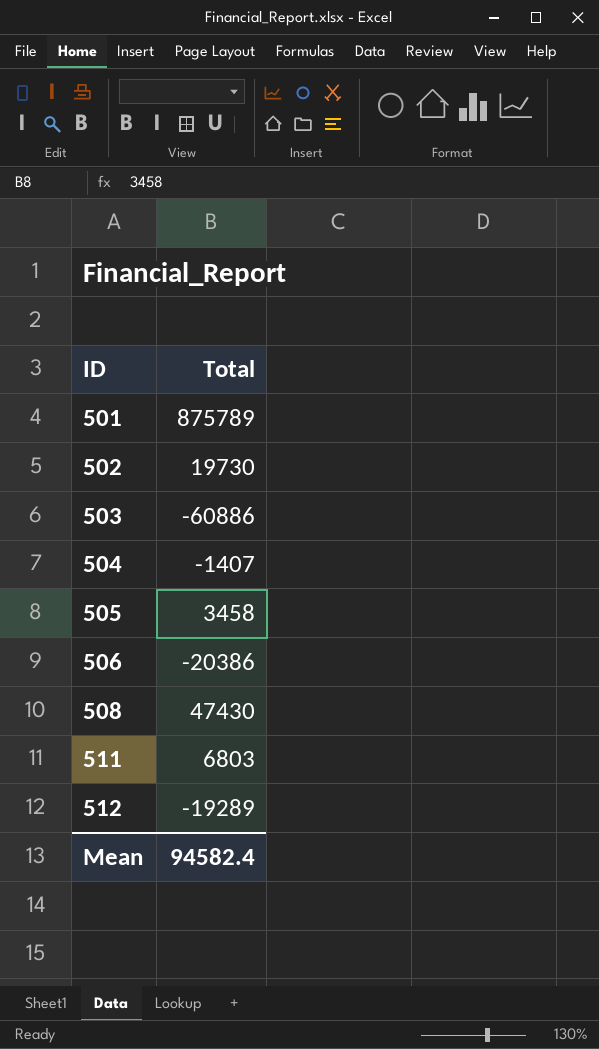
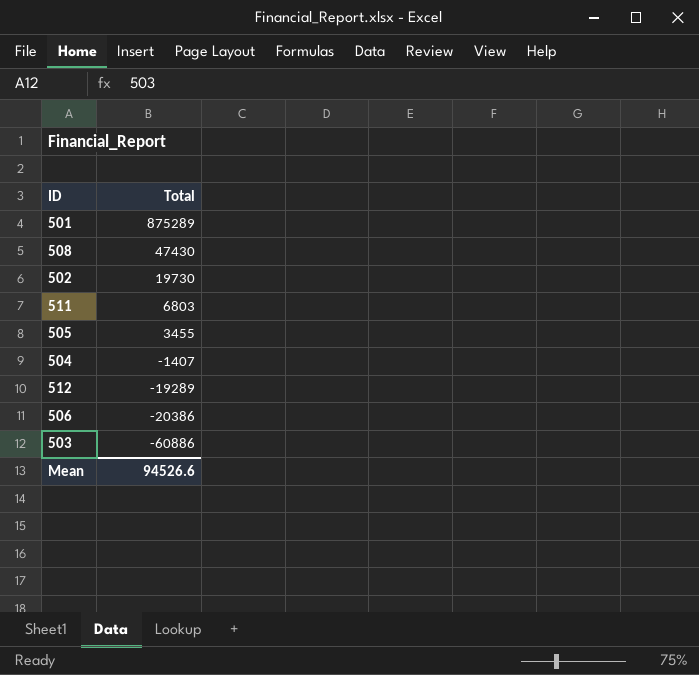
row order: ID ascending -> Total descending
501 | Total: 875789 -> 875289
505 | Total: 3458 -> 3455
Mean | Total: 94582.4 -> 94526.6

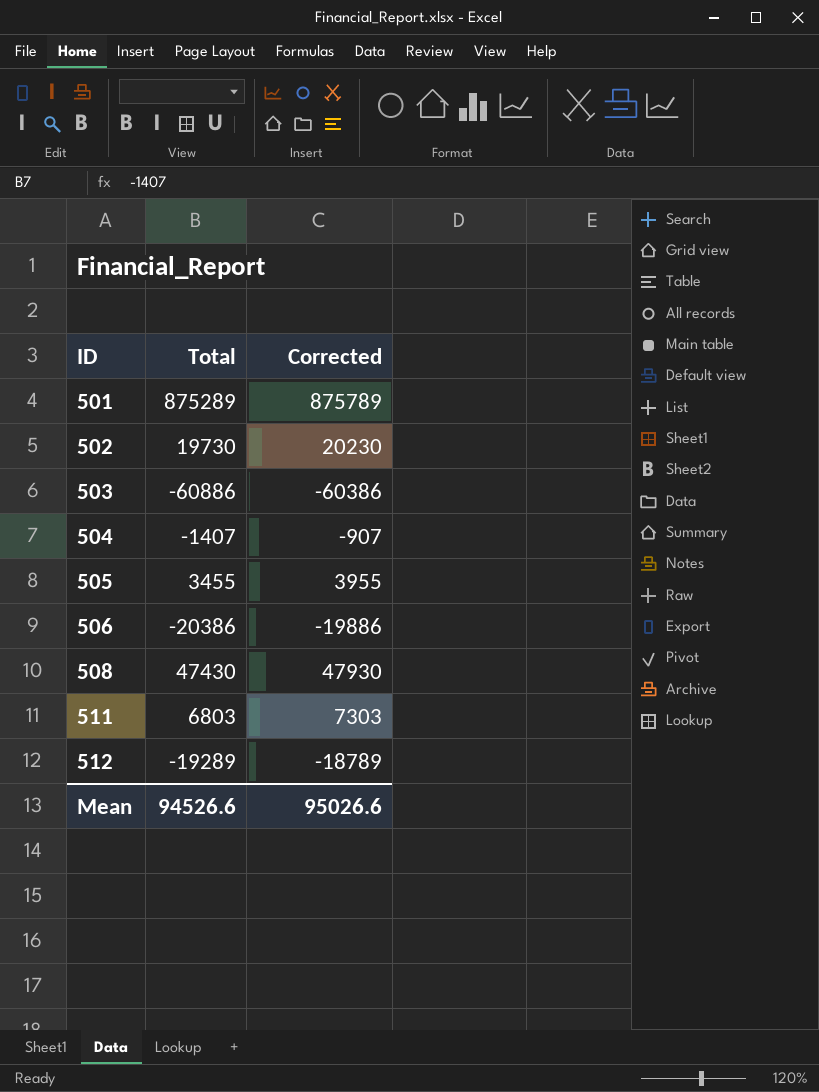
row order: Total descending -> ID ascending
column Corrected | formula: none -> [Total] + 500

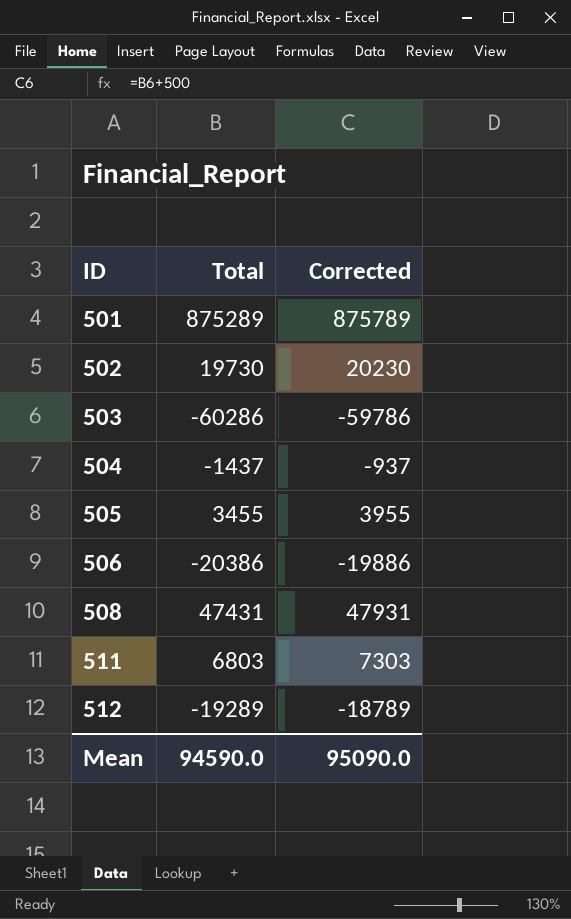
503 | Total: -60886 -> -60286
503 | Corrected: -60386 -> -59786
504 | Total: -1407 -> -1437
504 | Corrected: -907 -> -937
508 | Total: 47430 -> 47431
508 | Corrected: 47930 -> 47931
Mean | Total: 94526.6 -> 94590.0
Mean | Corrected: 95026.6 -> 95090.0

